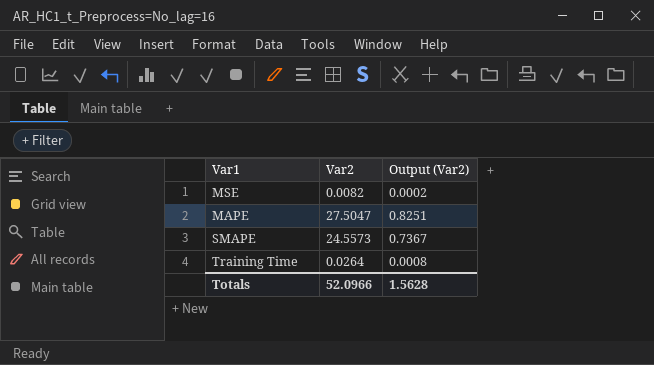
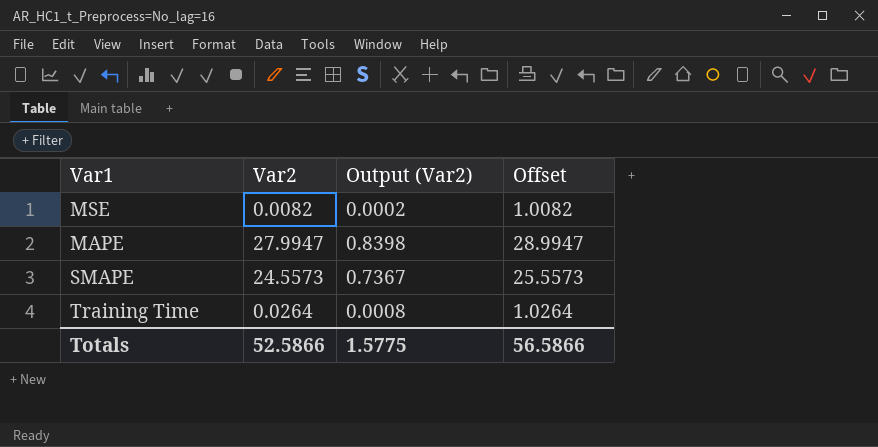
column Offset | formula: none -> [Var2] + 1
MAPE | Var2: 27.5047 -> 27.9947
MAPE | Output (Var2): 0.8251 -> 0.8398
Totals | Var2: 52.0966 -> 52.5866
Totals | Output (Var2): 1.5628 -> 1.5775

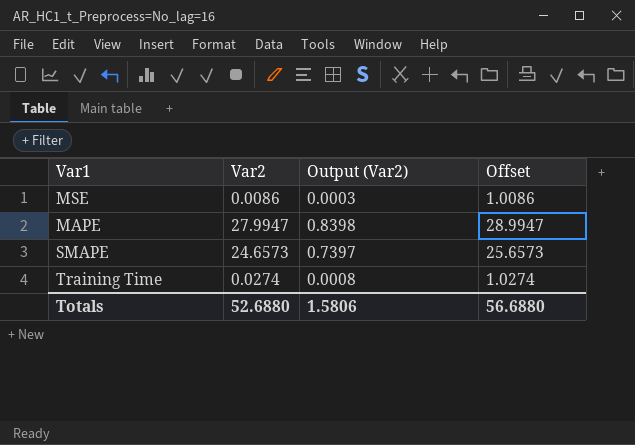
MSE | Var2: 0.0082 -> 0.0086
MSE | Output (Var2): 0.0002 -> 0.0003
MSE | Offset: 1.0082 -> 1.0086
SMAPE | Var2: 24.5573 -> 24.6573
SMAPE | Output (Var2): 0.7367 -> 0.7397
SMAPE | Offset: 25.5573 -> 25.6573
Training Time | Var2: 0.0264 -> 0.0274
Training Time | Offset: 1.0264 -> 1.0274
Totals | Var2: 52.5866 -> 52.6880
Totals | Output (Var2): 1.5775 -> 1.5806
Totals | Offset: 56.5866 -> 56.6880

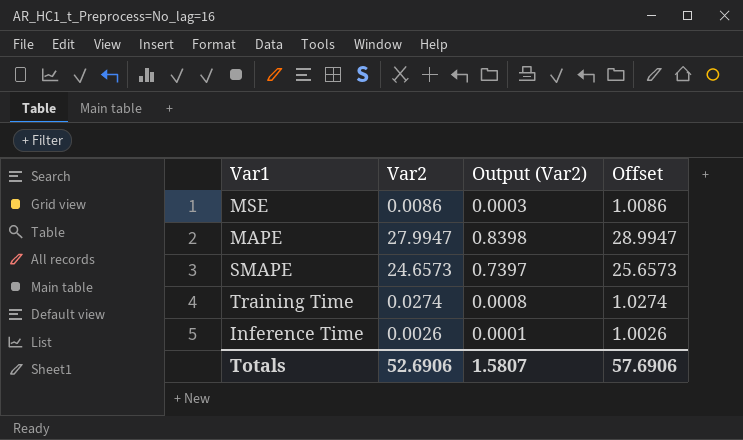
row Inference Time: none -> 0.0026 | 0.0001 | 1.0026
Totals | Var2: 52.6880 -> 52.6906
Totals | Output (Var2): 1.5806 -> 1.5807
Totals | Offset: 56.6880 -> 57.6906

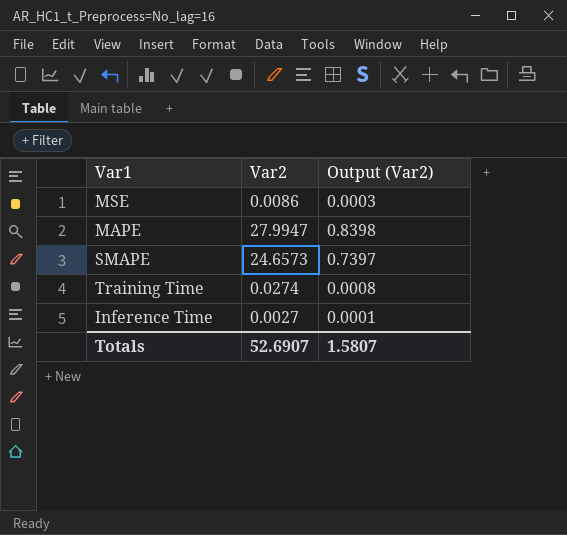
column Offset | formula: [Var2] + 1 -> none
Inference Time | Var2: 0.0026 -> 0.0027
Totals | Var2: 52.6906 -> 52.6907

